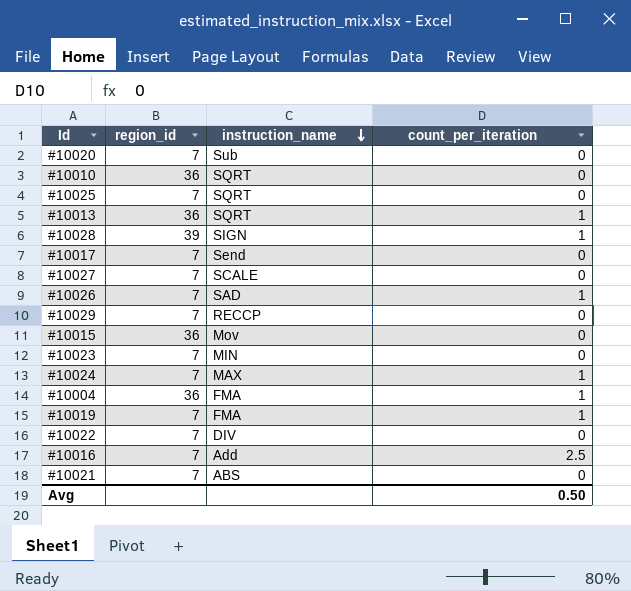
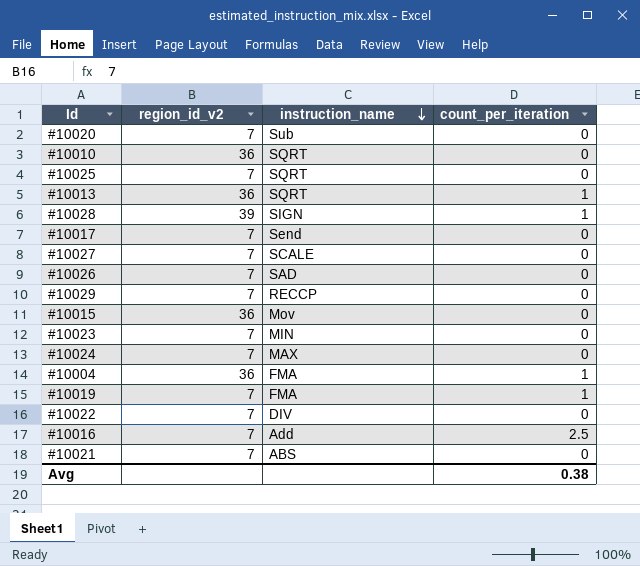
column name: region_id -> region_id_v2
#10026 | count_per_iteration: 1 -> 0
#10024 | count_per_iteration: 1 -> 0
Avg | count_per_iteration: 0.50 -> 0.38

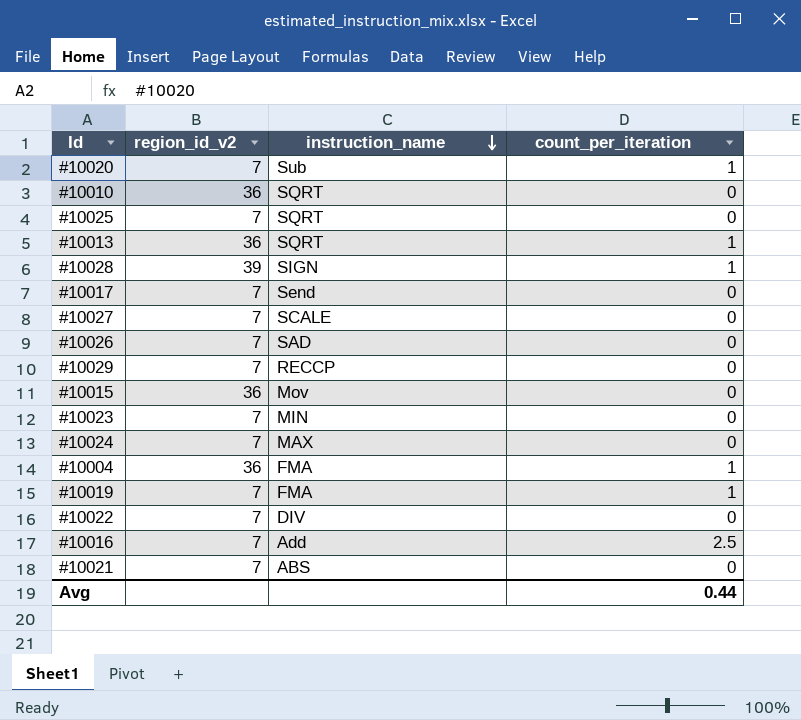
#10020 | count_per_iteration: 0 -> 1
Avg | count_per_iteration: 0.38 -> 0.44

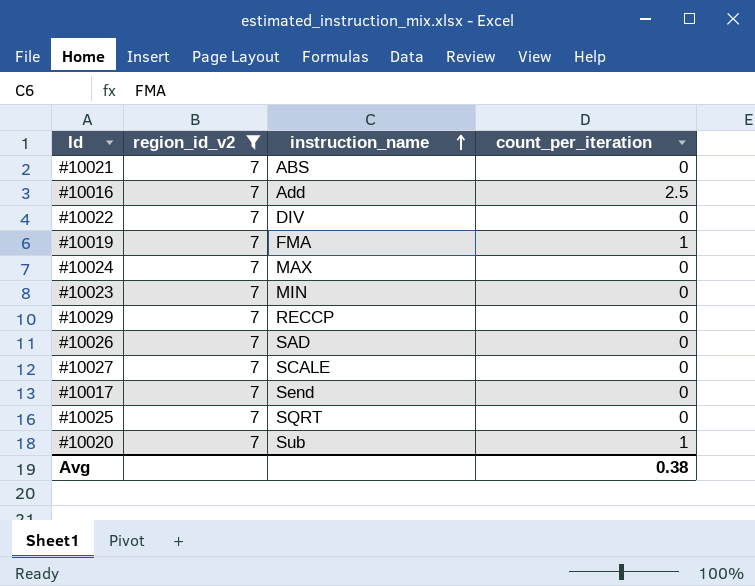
filter: none -> region_id_v2 = 7
row order: instruction_name descending -> instruction_name ascending
Avg | count_per_iteration: 0.44 -> 0.38

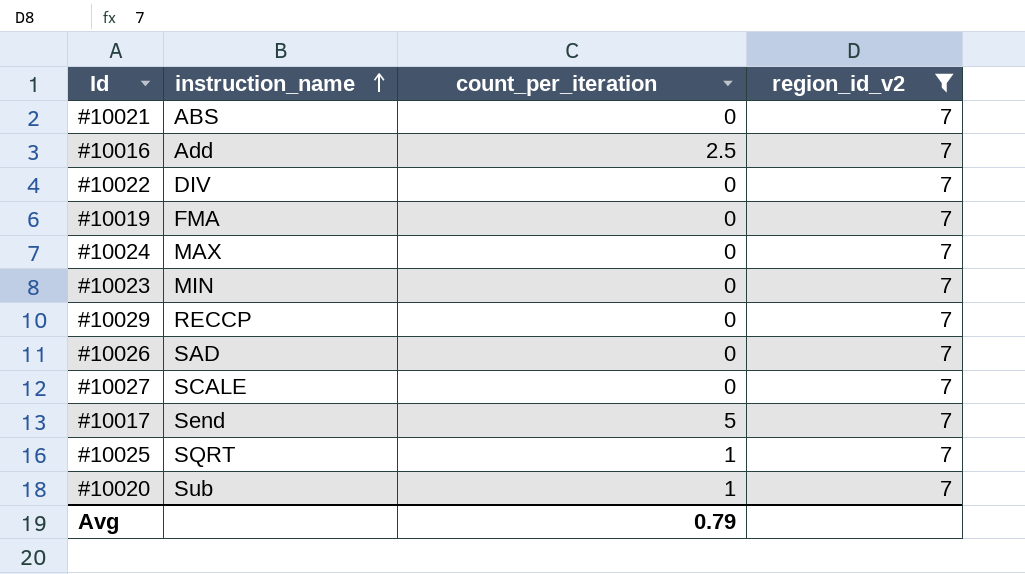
column region_id_v2 | position: 2 -> 4
#10019 | count_per_iteration: 1 -> 0
#10017 | count_per_iteration: 0 -> 5
#10025 | count_per_iteration: 0 -> 1
Avg | count_per_iteration: 0.38 -> 0.79

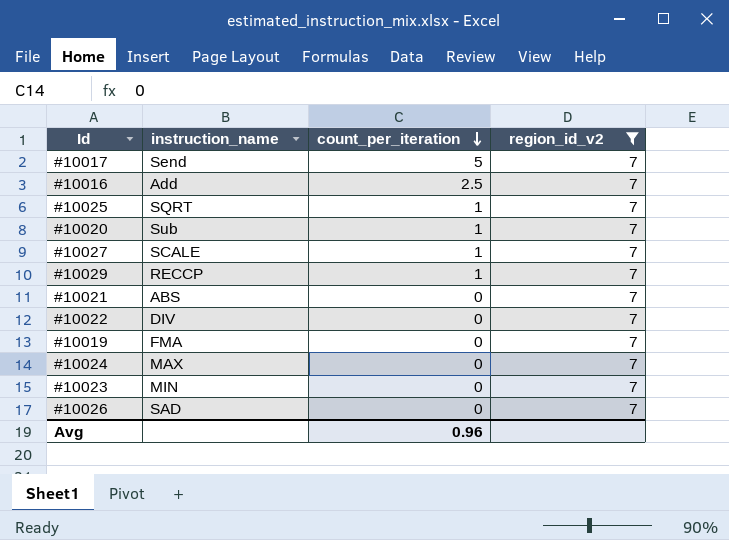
row order: instruction_name ascending -> count_per_iteration descending
#10027 | count_per_iteration: 0 -> 1
#10029 | count_per_iteration: 0 -> 1
Avg | count_per_iteration: 0.79 -> 0.96

